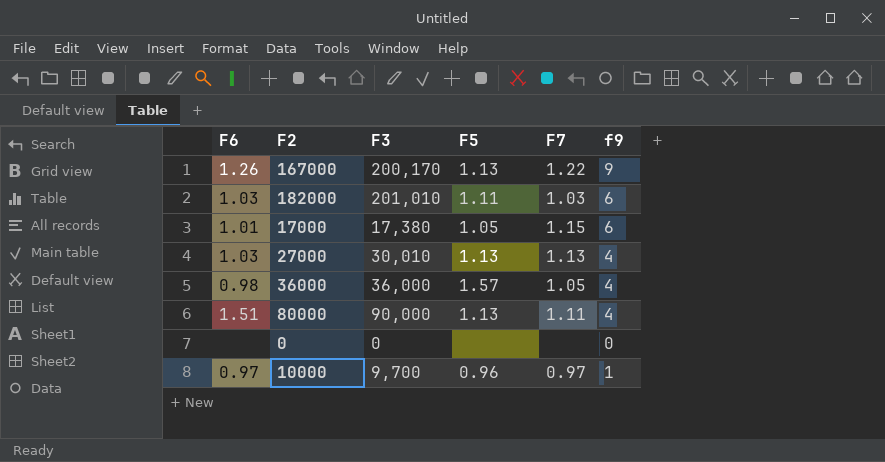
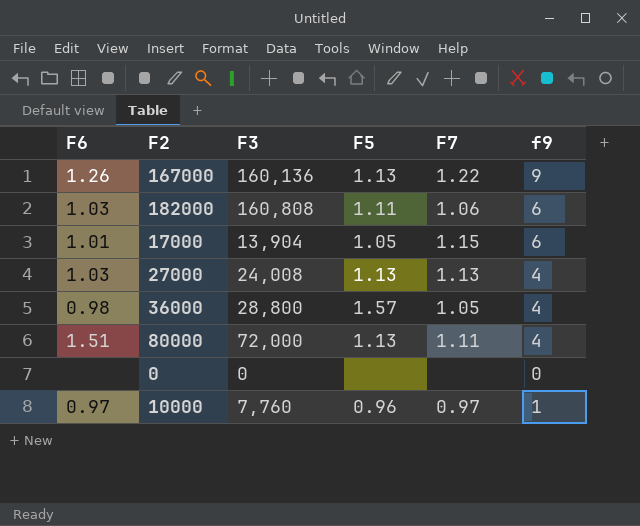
167000 | F3: 200,170 -> 160,136
182000 | F3: 201,010 -> 160,808
182000 | F7: 1.03 -> 1.06
17000 | F3: 17,380 -> 13,904
27000 | F3: 30,010 -> 24,008
36000 | F3: 36,000 -> 28,800
80000 | F3: 90,000 -> 72,000
10000 | F3: 9,700 -> 7,760

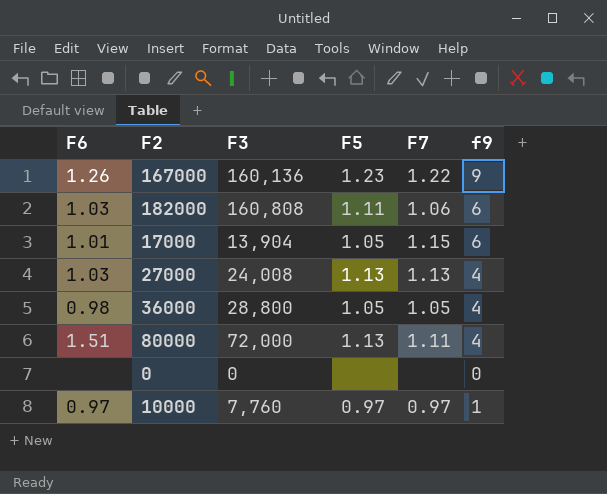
167000 | F5: 1.13 -> 1.23
36000 | F5: 1.57 -> 1.05
10000 | F5: 0.96 -> 0.97

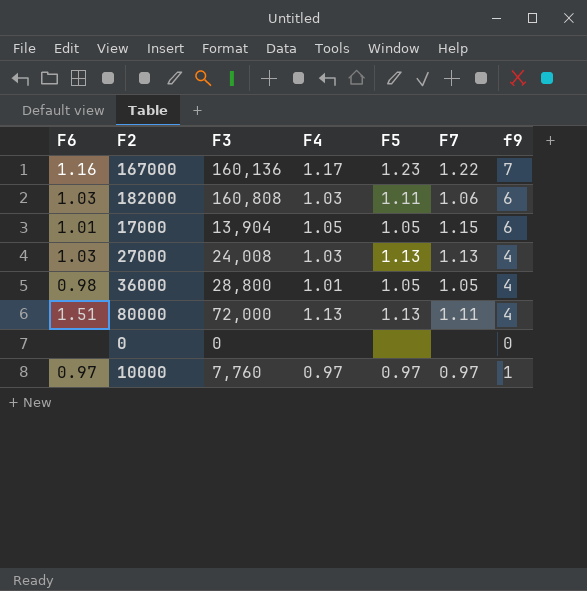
column F4 | position: none -> 4
167000 | F6: 1.26 -> 1.16
167000 | f9: 9 -> 7

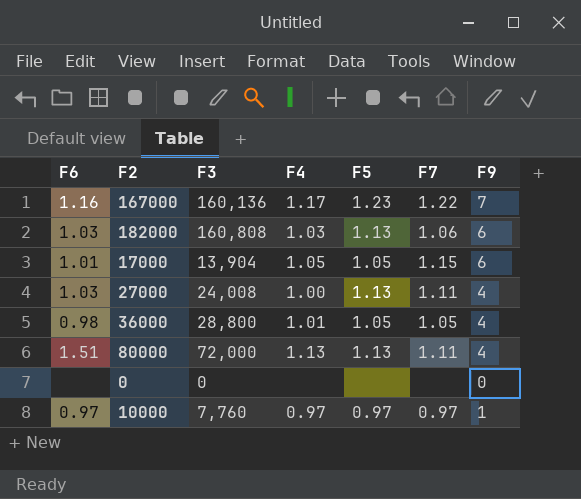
column name: f9 -> F9
182000 | F5: 1.11 -> 1.13
27000 | F4: 1.03 -> 1.00
27000 | F7: 1.13 -> 1.11

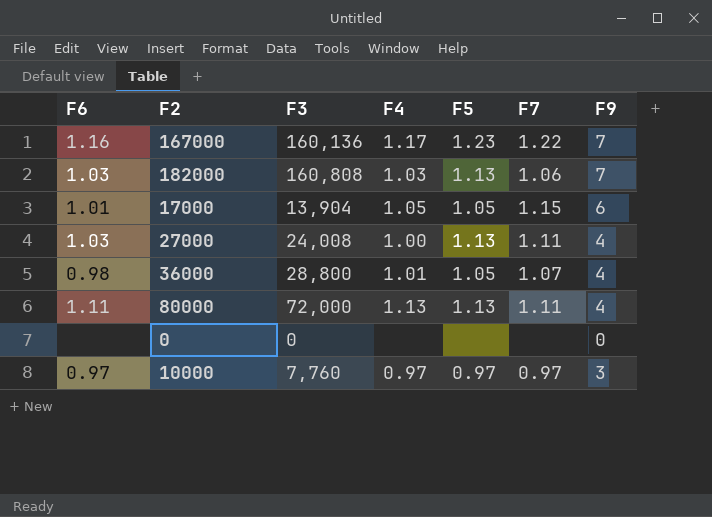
182000 | F9: 6 -> 7
36000 | F7: 1.05 -> 1.07
80000 | F6: 1.51 -> 1.11
10000 | F9: 1 -> 3

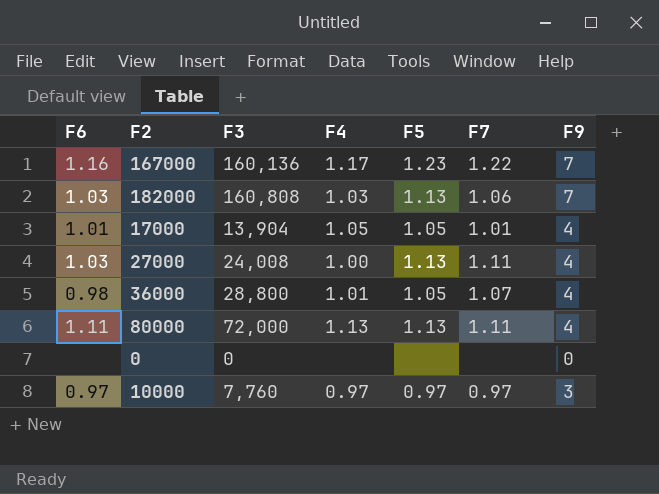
17000 | F7: 1.15 -> 1.01
17000 | F9: 6 -> 4

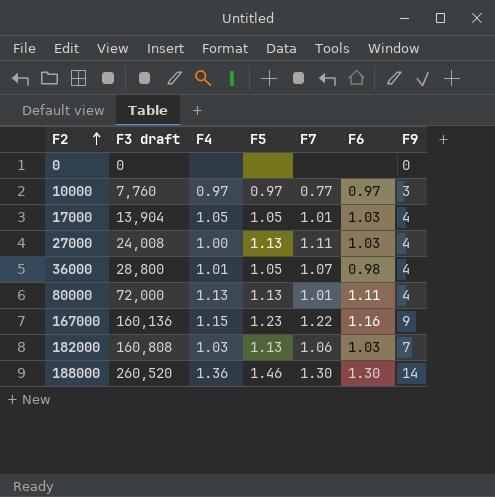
row order: none -> F2 ascending
column name: F3 -> F3 draft
column F6 | position: 1 -> 6
10000 | F7: 0.97 -> 0.77
17000 | F6: 1.01 -> 1.03
80000 | F7: 1.11 -> 1.01
167000 | F4: 1.17 -> 1.15
167000 | F9: 7 -> 9
row 188000: none -> 260,520 | 1.36 | 1.46 | 1.30 | 1.30 | 14

